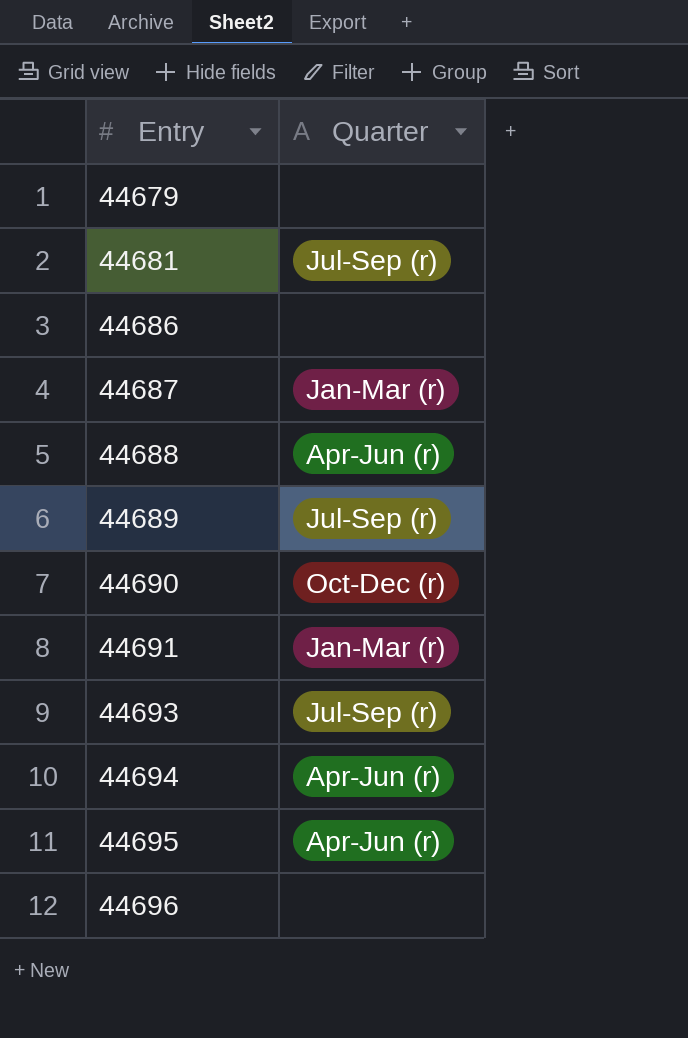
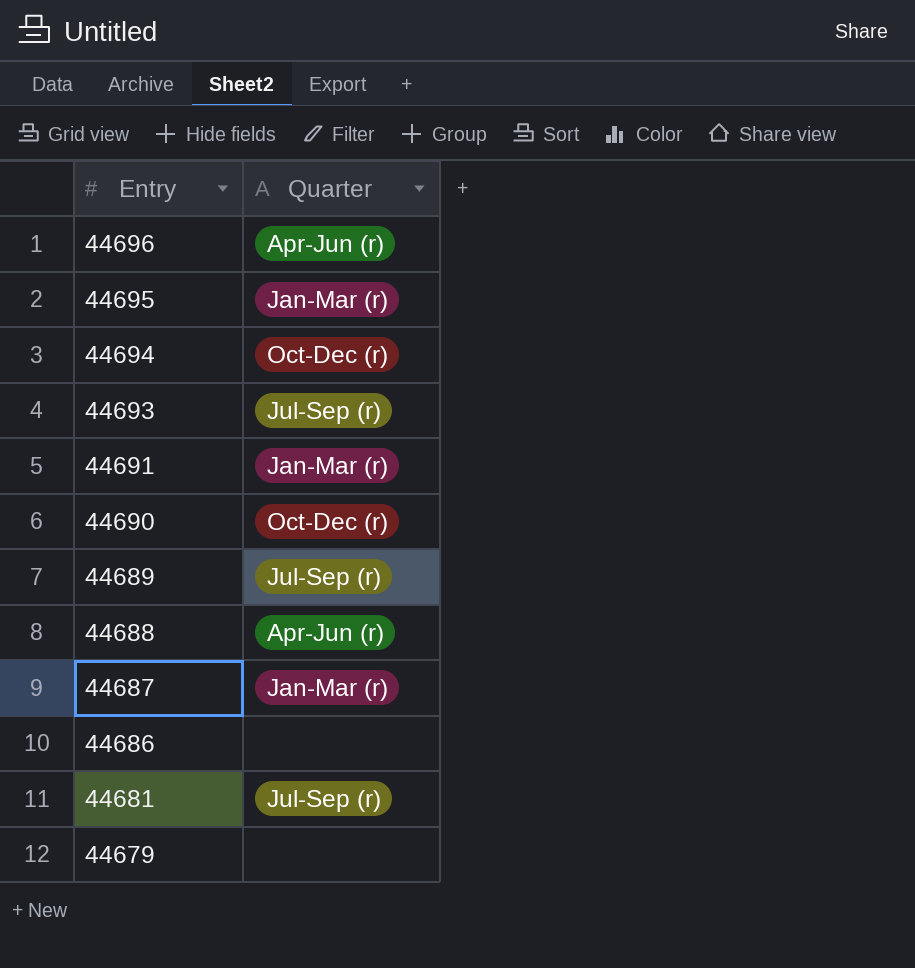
row order: Entry ascending -> Entry descending
44696 | Quarter: none -> Apr-Jun (r)
44695 | Quarter: Apr-Jun (r) -> Jan-Mar (r)
44694 | Quarter: Apr-Jun (r) -> Oct-Dec (r)

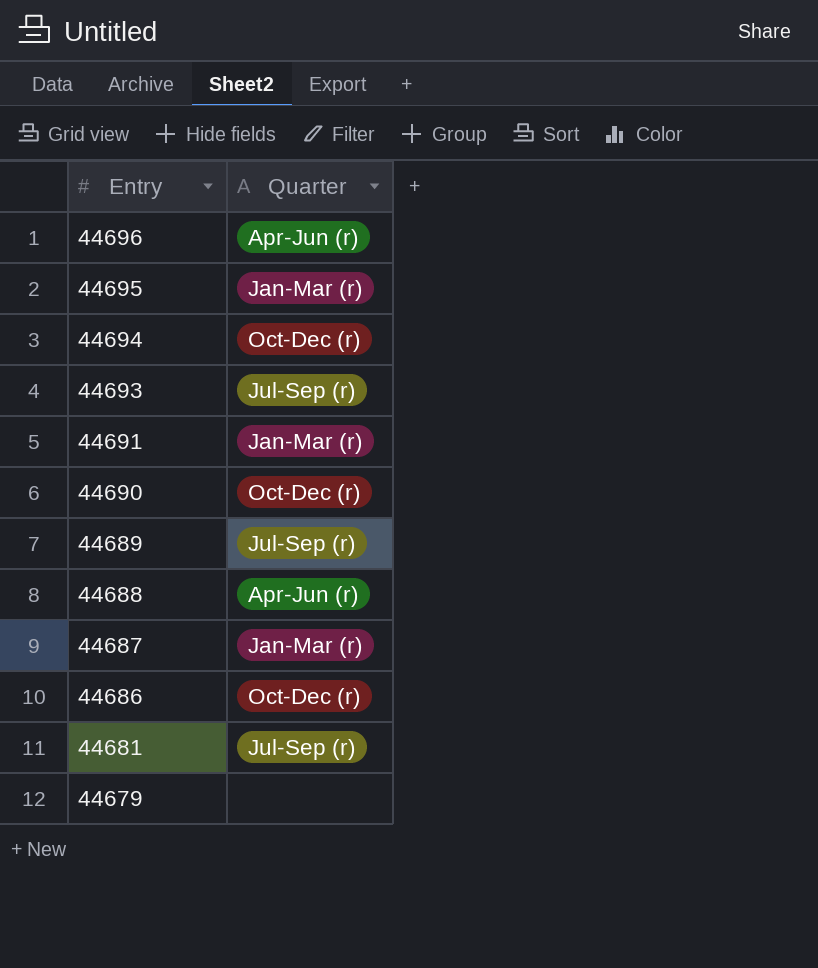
44686 | Quarter: none -> Oct-Dec (r)

